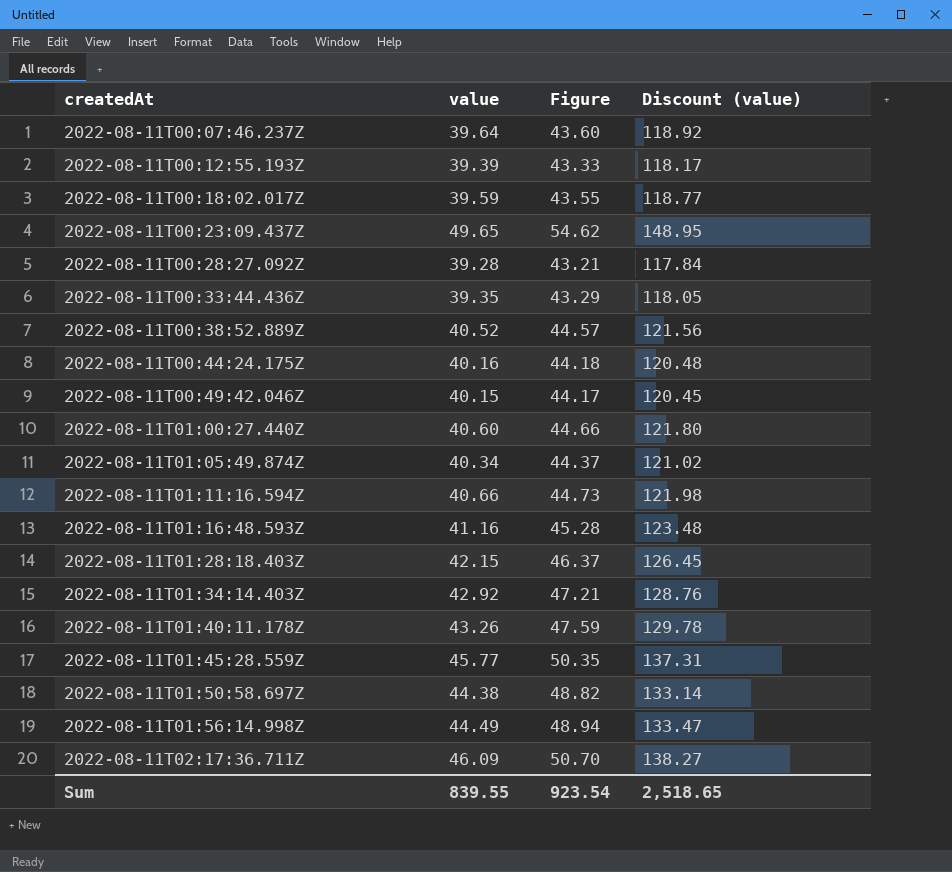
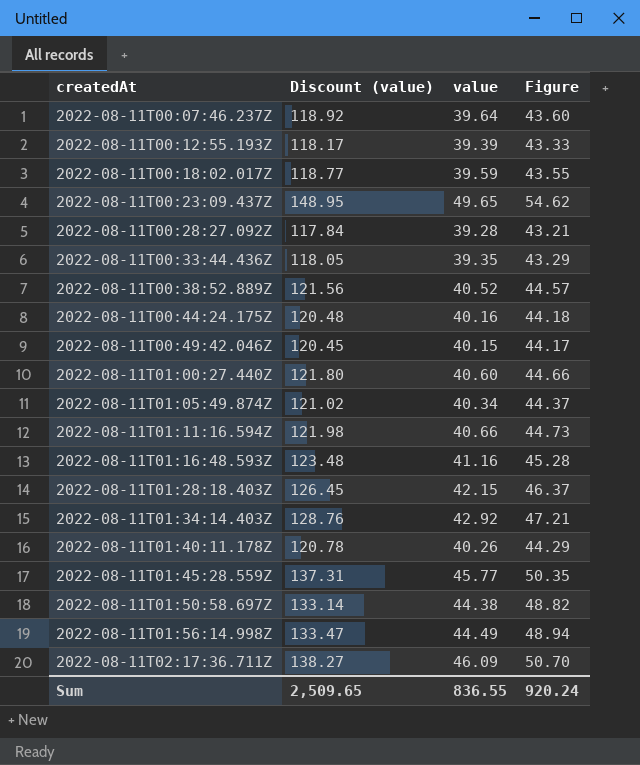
column Discount (value) | position: 4 -> 2
2022-08-11T01:40:11.178Z | Discount (value): 129.78 -> 120.78
2022-08-11T01:40:11.178Z | value: 43.26 -> 40.26
2022-08-11T01:40:11.178Z | Figure: 47.59 -> 44.29
Sum | Discount (value): 2,518.65 -> 2,509.65
Sum | value: 839.55 -> 836.55
Sum | Figure: 923.54 -> 920.24

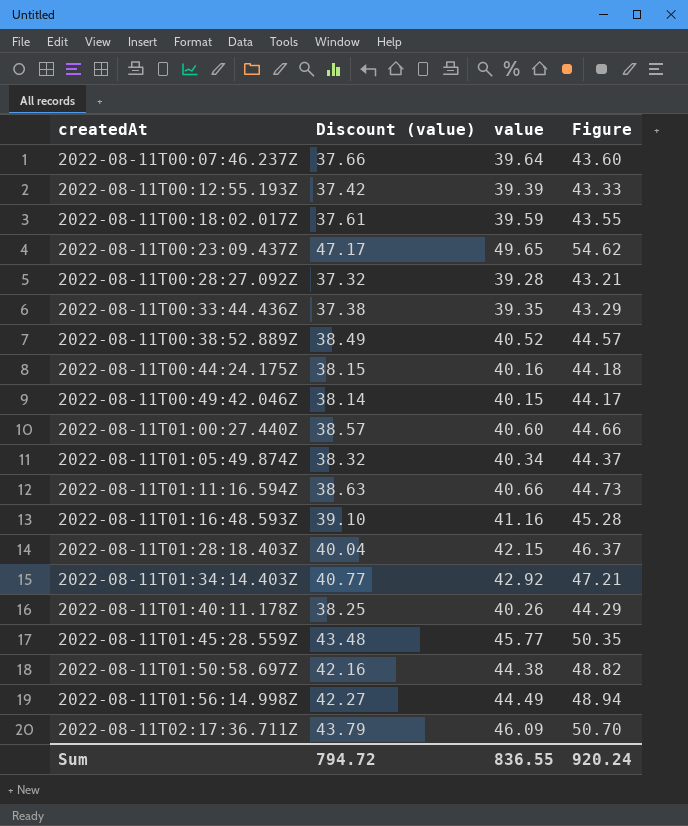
column Discount (value) | formula: [value] * 3 -> [value] * 0.95
Sum | Discount (value): 2,509.65 -> 794.72

